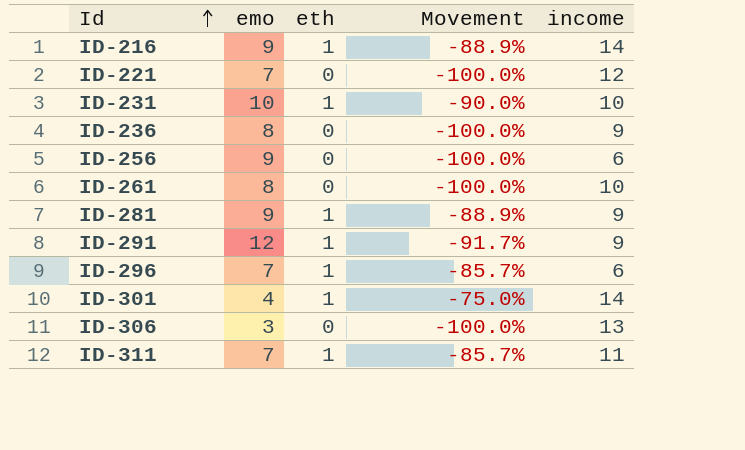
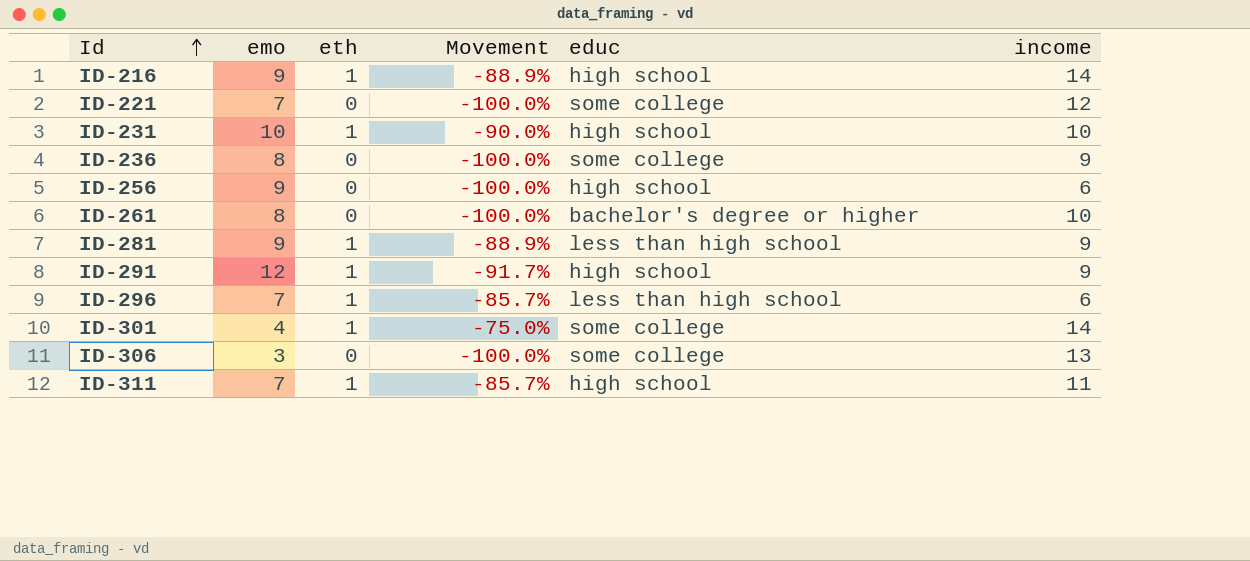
column educ | position: none -> 5

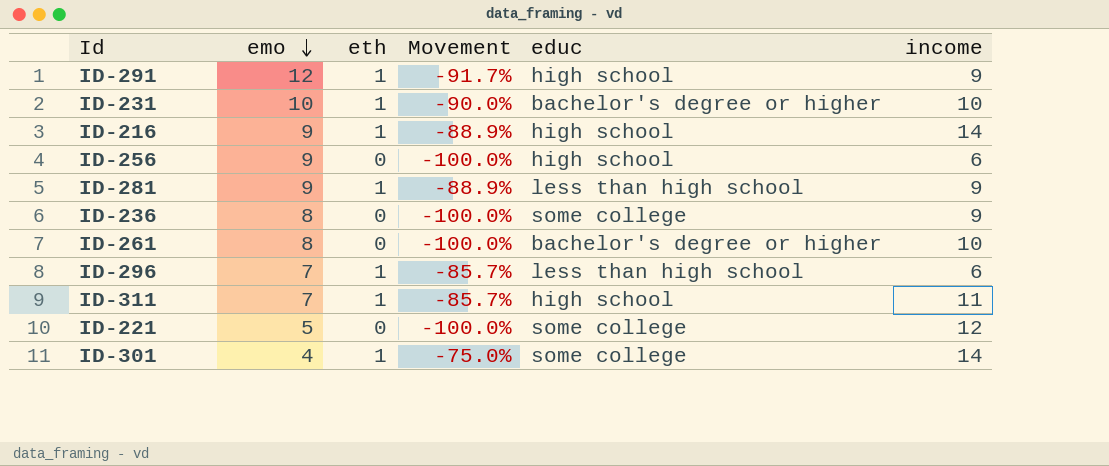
row order: Id ascending -> emo descending
row ID-306: 3 | 0 | -100.0% | some college | 13 -> none
ID-231 | educ: high school -> bachelor's degree or higher
ID-221 | emo: 7 -> 5

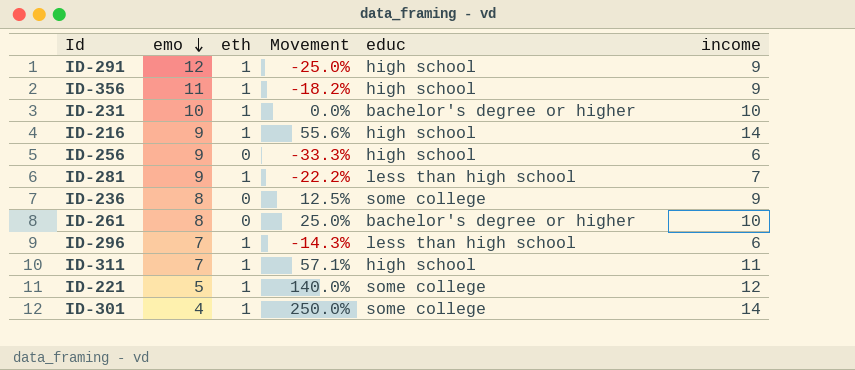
column Movement | formula: ([eth] - [emo]) / [emo] -> ([income] - [emo]) / [emo]
row ID-356: none -> 11 | 1 | -18.2% | high school | 9
ID-281 | income: 9 -> 7
ID-221 | eth: 0 -> 1

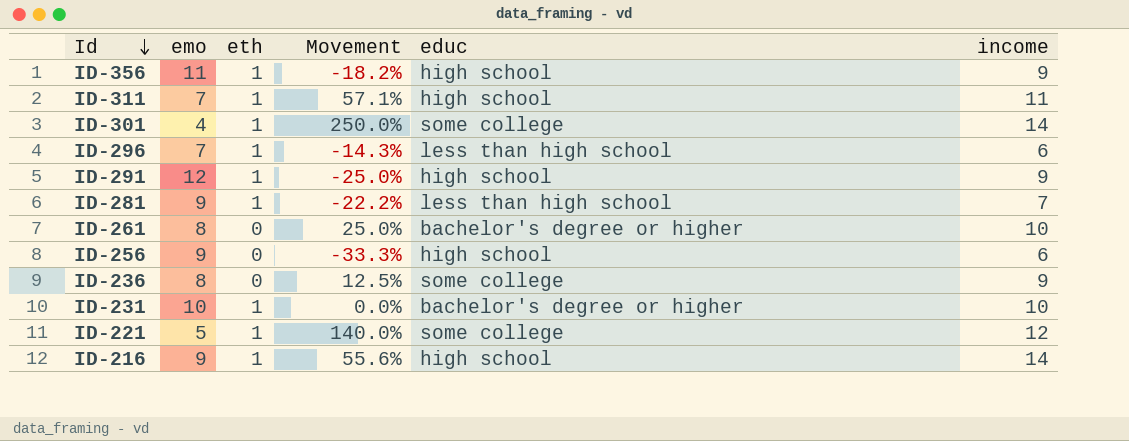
row order: emo descending -> Id descending

